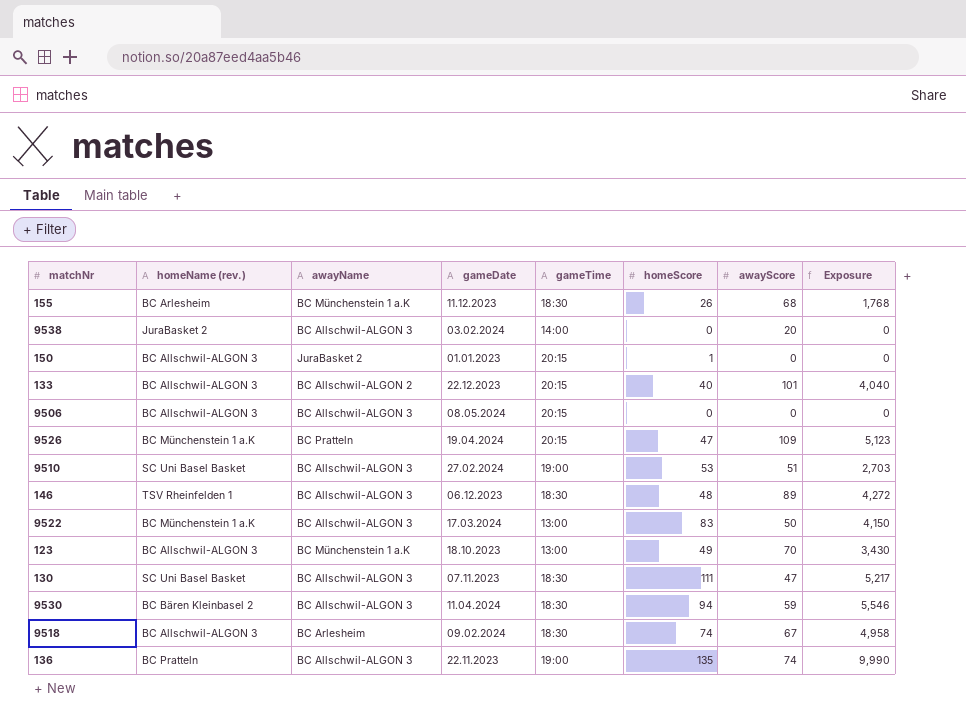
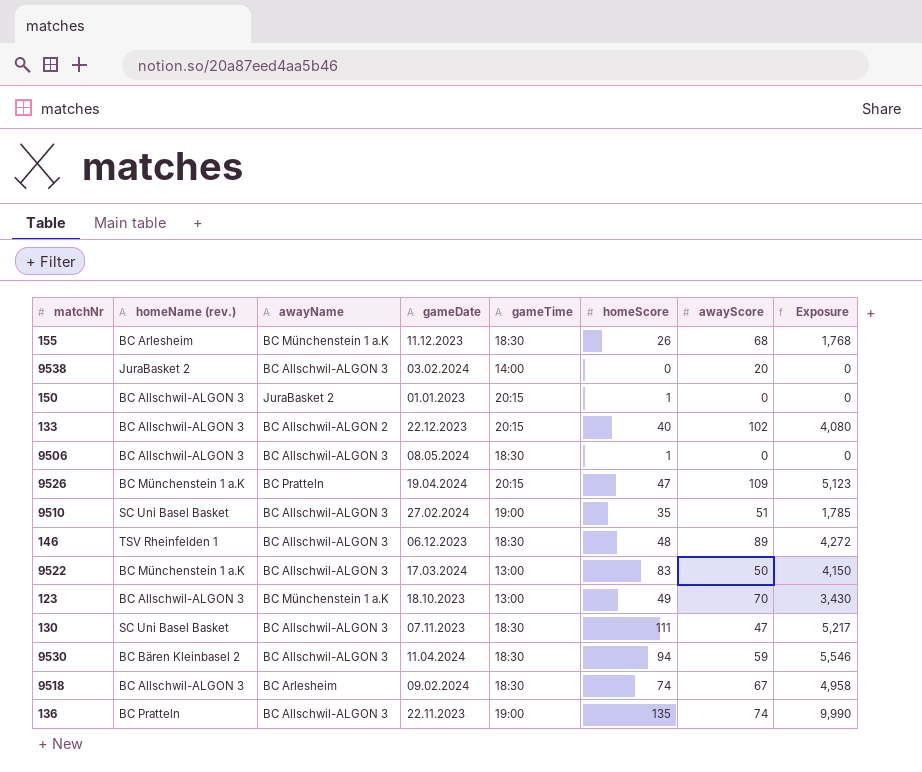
133 | awayScore: 101 -> 102
133 | Exposure: 4,040 -> 4,080
9506 | gameTime: 20:15 -> 18:30
9506 | homeScore: 0 -> 1
9510 | homeScore: 53 -> 35
9510 | Exposure: 2,703 -> 1,785

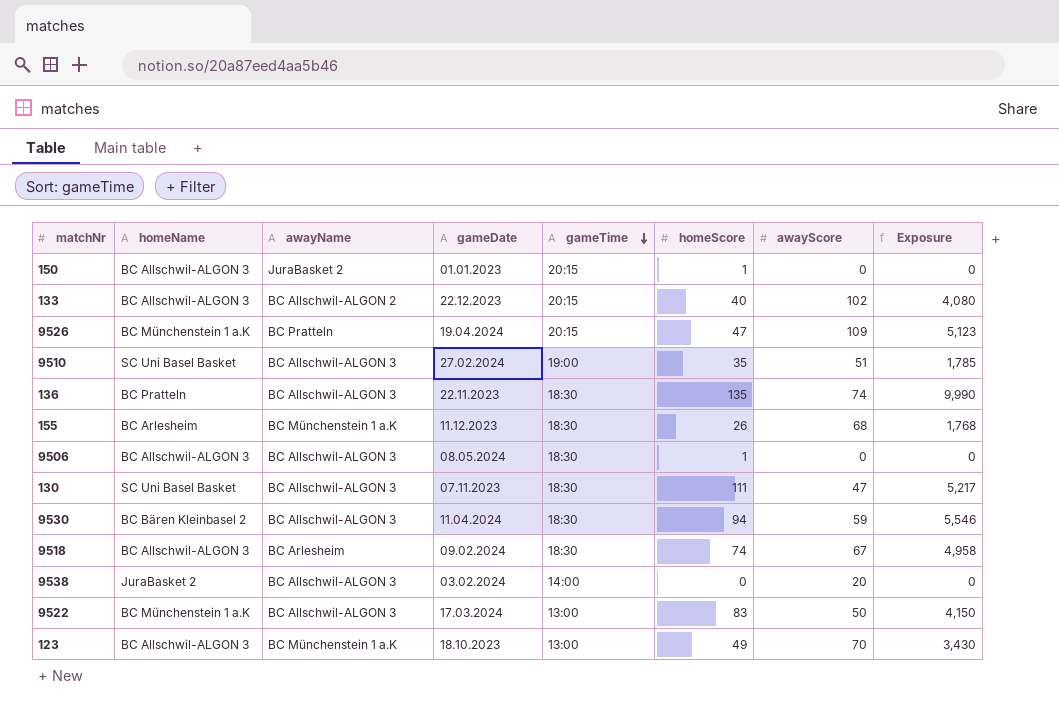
row order: none -> gameTime descending
column name: homeName (rev.) -> homeName
row 146: TSV Rheinfelden 1 | BC Allschwil-ALGON 3 | 06.12.2023 | 18:30 | 48 | 89 | 4,272 -> none
136 | gameTime: 19:00 -> 18:30

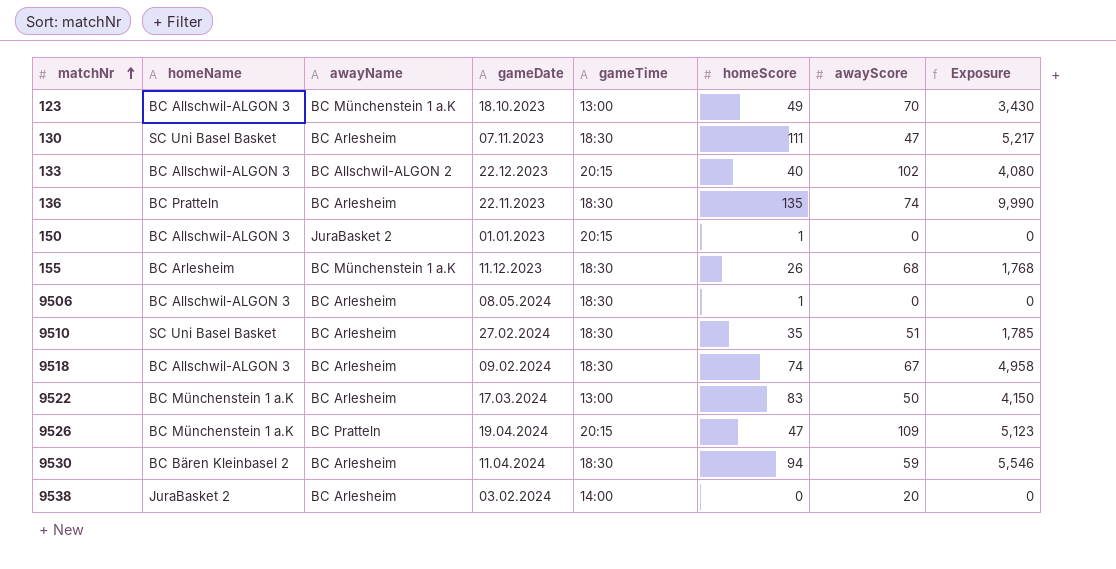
row order: gameTime descending -> matchNr ascending
130 | awayName: BC Allschwil-ALGON 3 -> BC Arlesheim
136 | awayName: BC Allschwil-ALGON 3 -> BC Arlesheim
9506 | awayName: BC Allschwil-ALGON 3 -> BC Arlesheim
9510 | awayName: BC Allschwil-ALGON 3 -> BC Arlesheim
9510 | gameTime: 19:00 -> 18:30
9522 | awayName: BC Allschwil-ALGON 3 -> BC Arlesheim
9530 | awayName: BC Allschwil-ALGON 3 -> BC Arlesheim
9538 | awayName: BC Allschwil-ALGON 3 -> BC Arlesheim

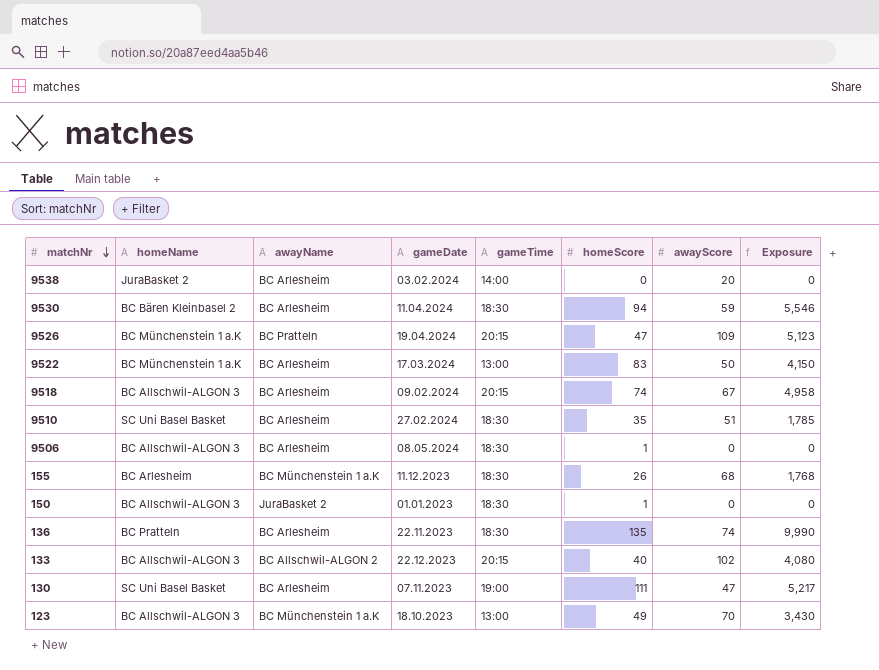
row order: matchNr ascending -> matchNr descending
9518 | gameTime: 18:30 -> 20:15
150 | gameTime: 20:15 -> 18:30
130 | gameTime: 18:30 -> 19:00

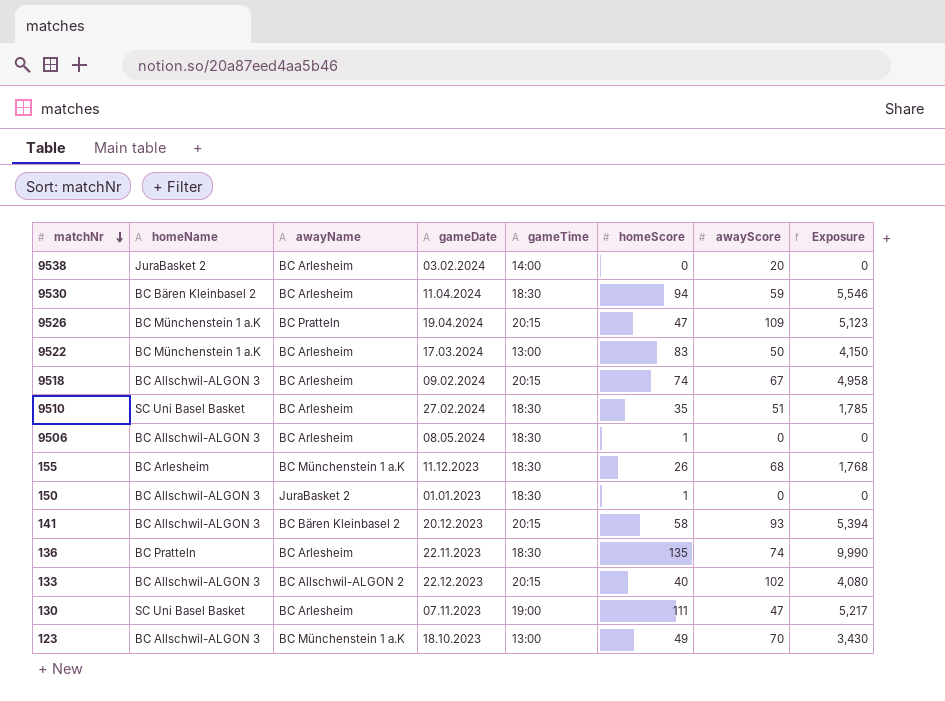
row 141: none -> BC Allschwil-ALGON 3 | BC Bären Kleinbasel 2 | 20.12.2023 | 20:15 | 58 | 93 | 5,394

